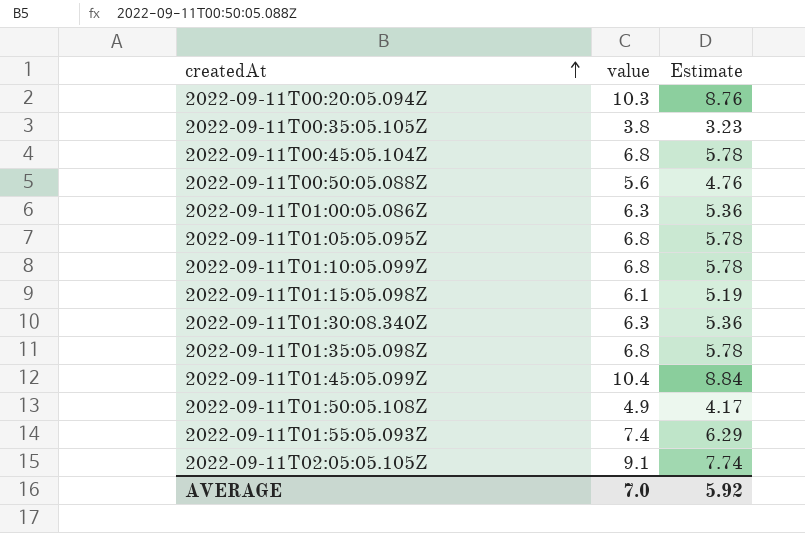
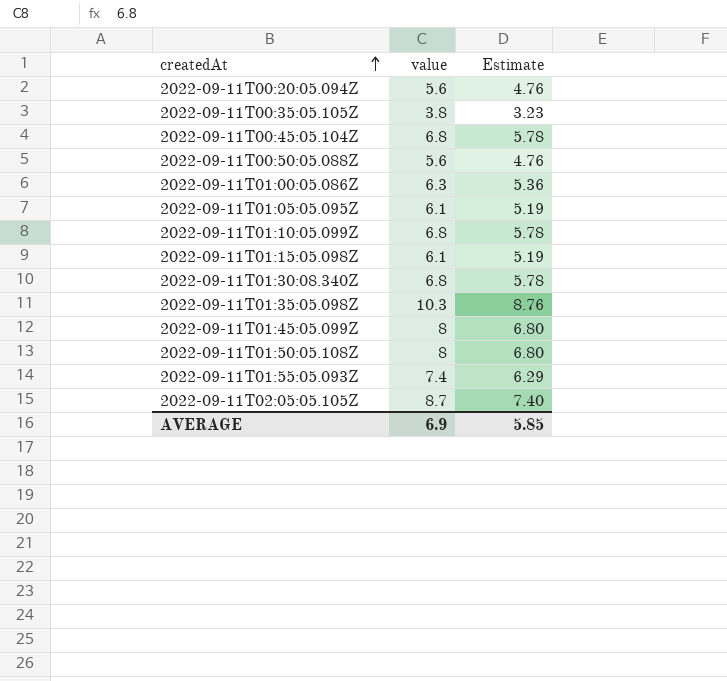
2022-09-11T00:20:05.094Z | value: 10.3 -> 5.6
2022-09-11T00:20:05.094Z | Estimate: 8.76 -> 4.76
2022-09-11T01:05:05.095Z | value: 6.8 -> 6.1
2022-09-11T01:05:05.095Z | Estimate: 5.78 -> 5.19
2022-09-11T01:30:08.340Z | value: 6.3 -> 6.8
2022-09-11T01:30:08.340Z | Estimate: 5.36 -> 5.78
2022-09-11T01:35:05.098Z | value: 6.8 -> 10.3
2022-09-11T01:35:05.098Z | Estimate: 5.78 -> 8.76
2022-09-11T01:45:05.099Z | value: 10.4 -> 8
2022-09-11T01:45:05.099Z | Estimate: 8.84 -> 6.80
2022-09-11T01:50:05.108Z | value: 4.9 -> 8
2022-09-11T01:50:05.108Z | Estimate: 4.17 -> 6.80
2022-09-11T02:05:05.105Z | value: 9.1 -> 8.7
2022-09-11T02:05:05.105Z | Estimate: 7.74 -> 7.40
AVERAGE | value: 7.0 -> 6.9
AVERAGE | Estimate: 5.92 -> 5.85

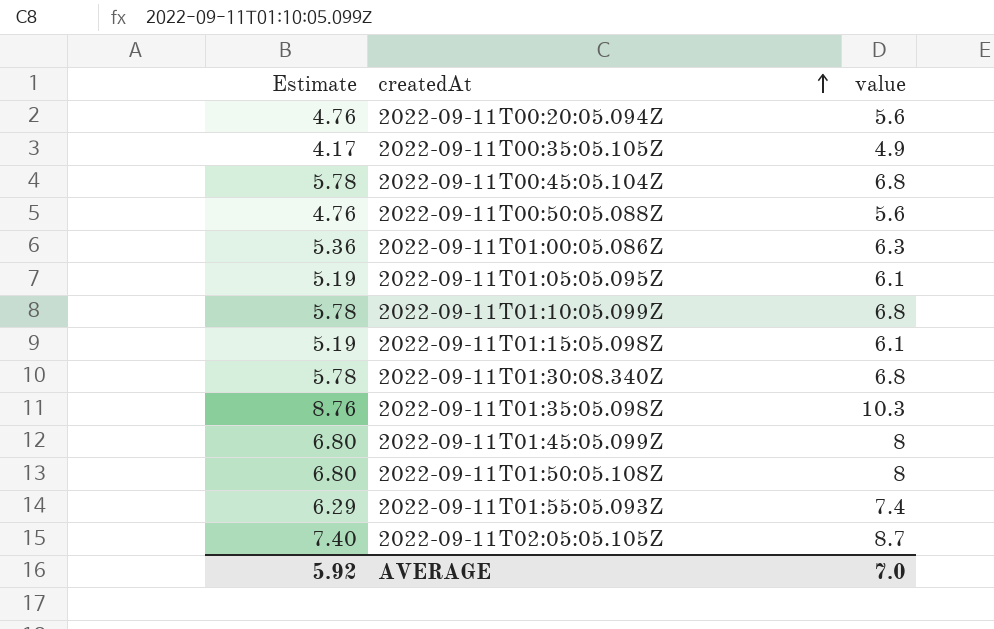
column Estimate | position: 3 -> 1
2022-09-11T00:35:05.105Z | Estimate: 3.23 -> 4.17
2022-09-11T00:35:05.105Z | value: 3.8 -> 4.9
AVERAGE | Estimate: 5.85 -> 5.92
AVERAGE | value: 6.9 -> 7.0

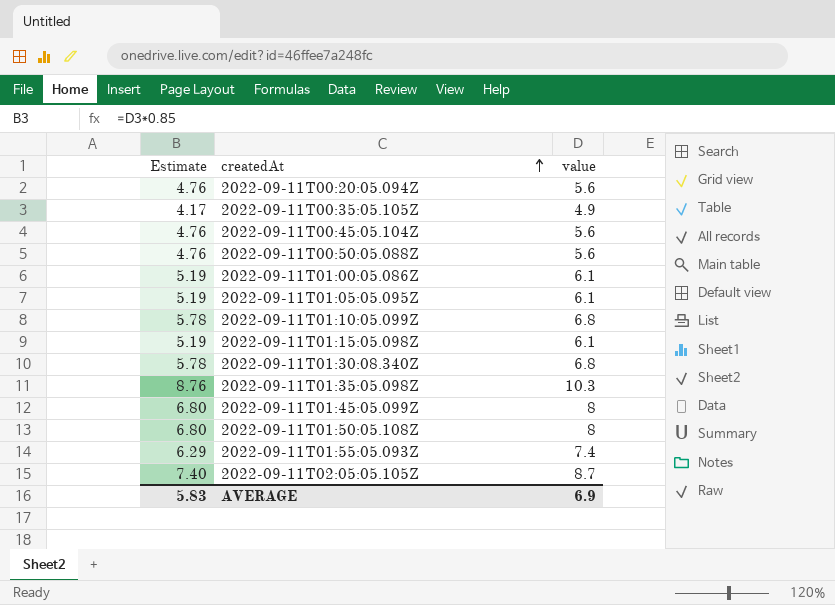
2022-09-11T00:45:05.104Z | Estimate: 5.78 -> 4.76
2022-09-11T00:45:05.104Z | value: 6.8 -> 5.6
2022-09-11T01:00:05.086Z | Estimate: 5.36 -> 5.19
2022-09-11T01:00:05.086Z | value: 6.3 -> 6.1
AVERAGE | Estimate: 5.92 -> 5.83
AVERAGE | value: 7.0 -> 6.9

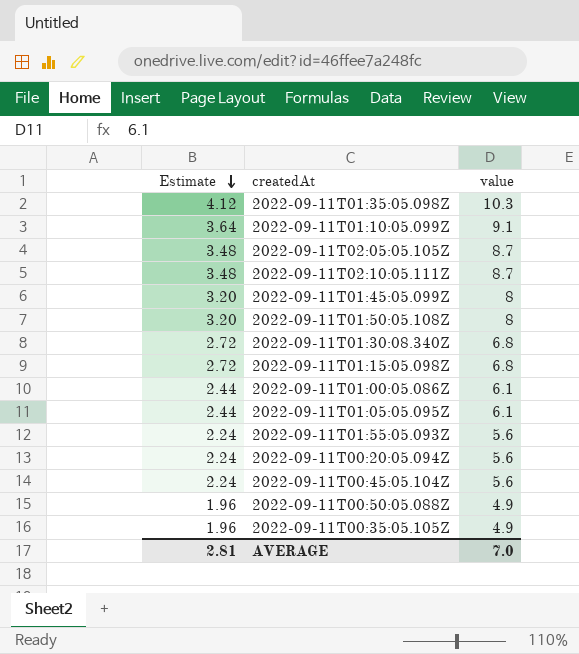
row order: createdAt ascending -> Estimate descending
column Estimate | formula: [value] * 0.85 -> [value] * 0.4
2022-09-11T01:10:05.099Z | value: 6.8 -> 9.1
row 2022-09-11T02:10:05.111Z: none -> 3.48 | 8.7
2022-09-11T01:15:05.098Z | value: 6.1 -> 6.8
2022-09-11T01:55:05.093Z | value: 7.4 -> 5.6
2022-09-11T00:50:05.088Z | value: 5.6 -> 4.9
AVERAGE | Estimate: 5.83 -> 2.81
AVERAGE | value: 6.9 -> 7.0

